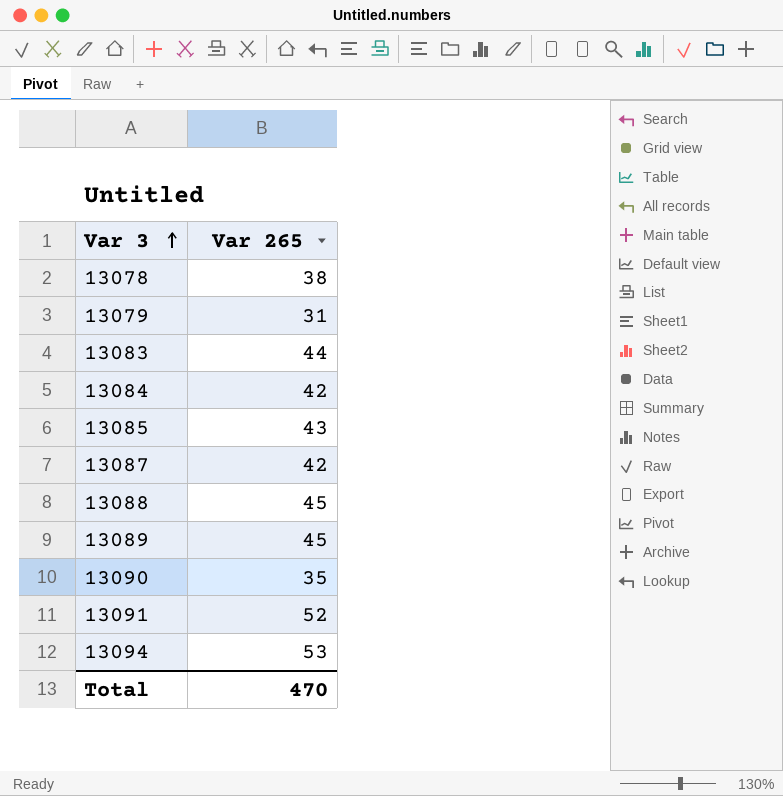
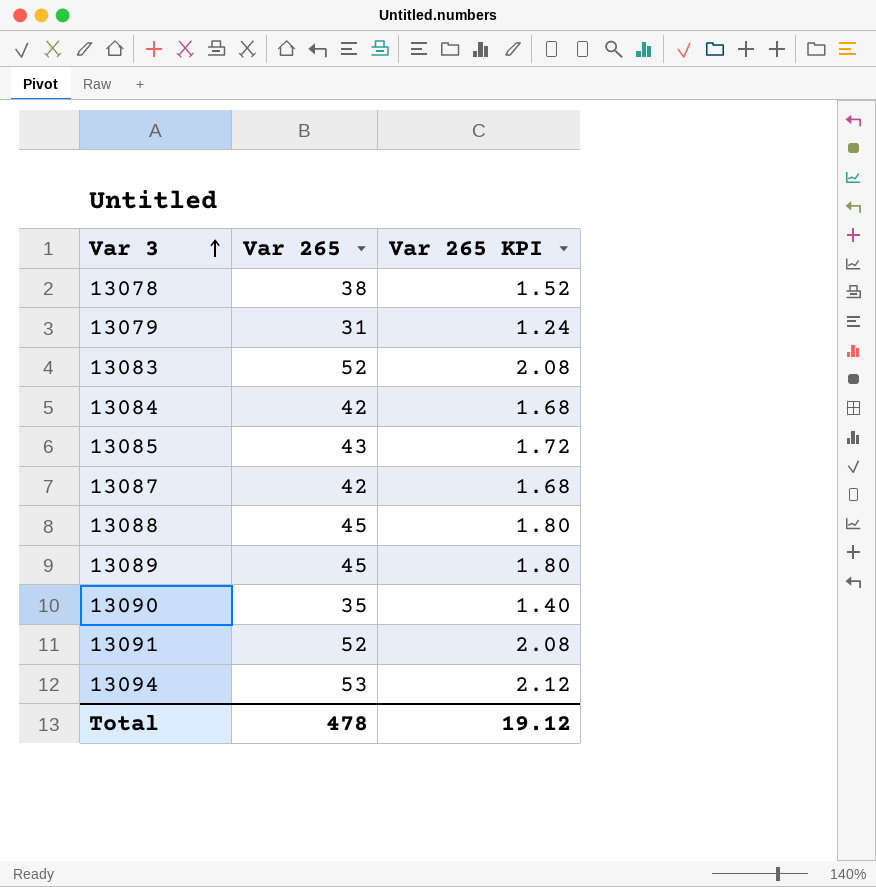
column Var 265 KPI | formula: none -> [Var 265] * 0.04
13083 | Var 265: 44 -> 52
Total | Var 265: 470 -> 478

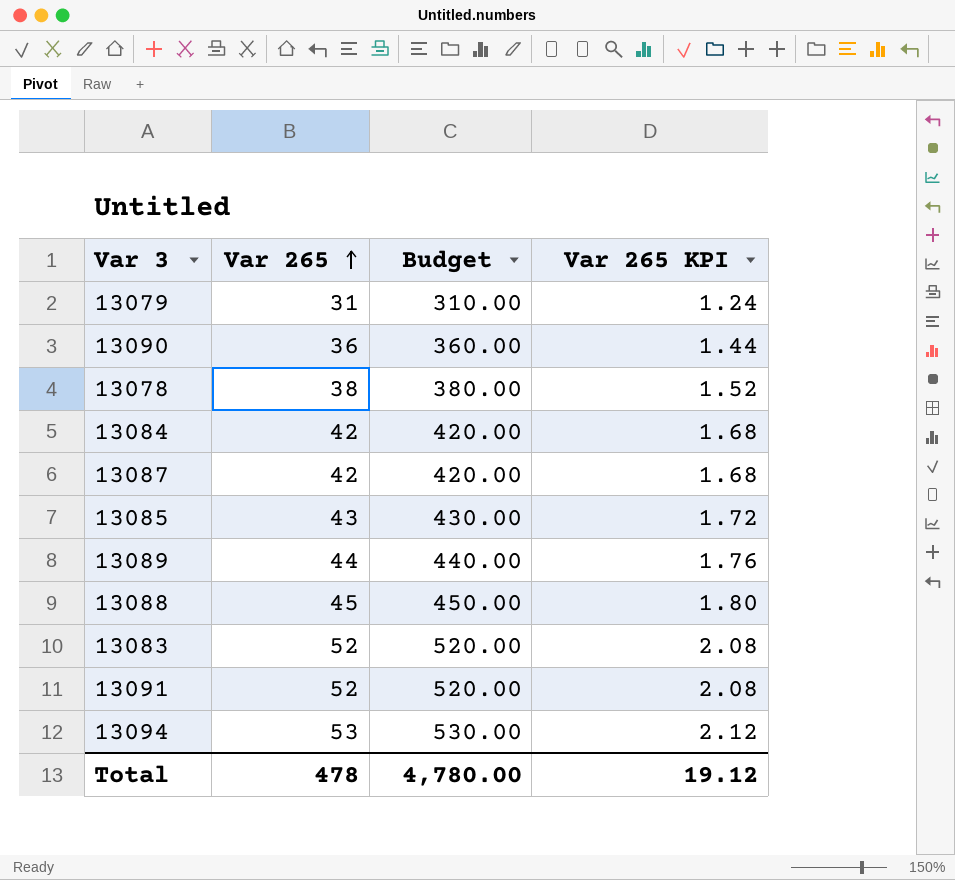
row order: Var 3 ascending -> Var 265 ascending
column Budget | formula: none -> [Var 265] * 10
13090 | Var 265: 35 -> 36
13090 | Var 265 KPI: 1.40 -> 1.44
13089 | Var 265: 45 -> 44
13089 | Var 265 KPI: 1.80 -> 1.76

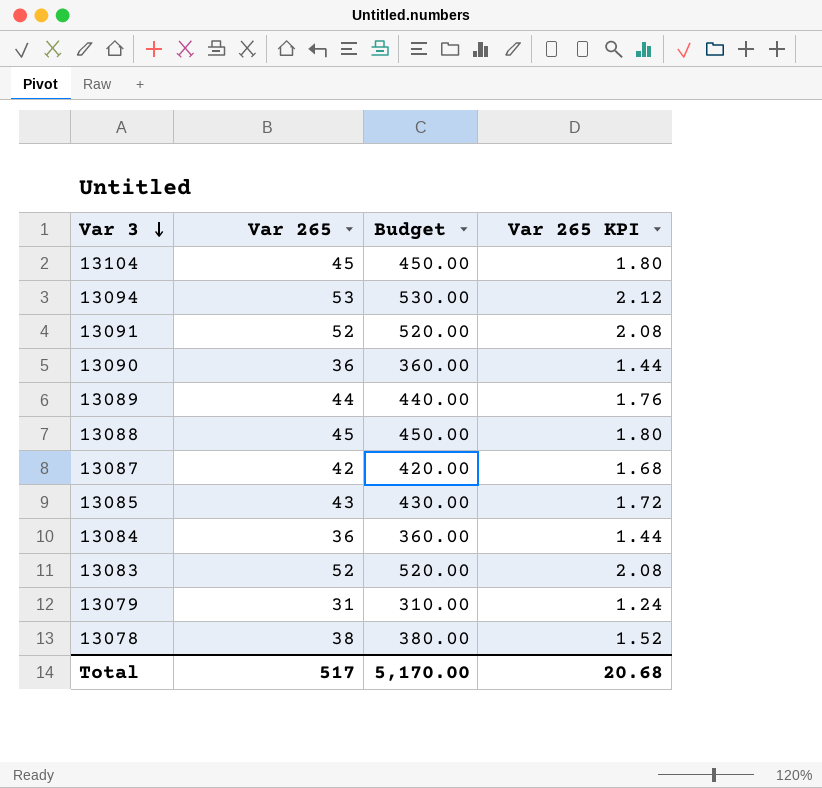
row order: Var 265 ascending -> Var 3 descending
row 13104: none -> 45 | 450.00 | 1.80
13084 | Var 265: 42 -> 36
13084 | Budget: 420.00 -> 360.00
13084 | Var 265 KPI: 1.68 -> 1.44
Total | Var 265: 478 -> 517
Total | Budget: 4,780.00 -> 5,170.00
Total | Var 265 KPI: 19.12 -> 20.68

